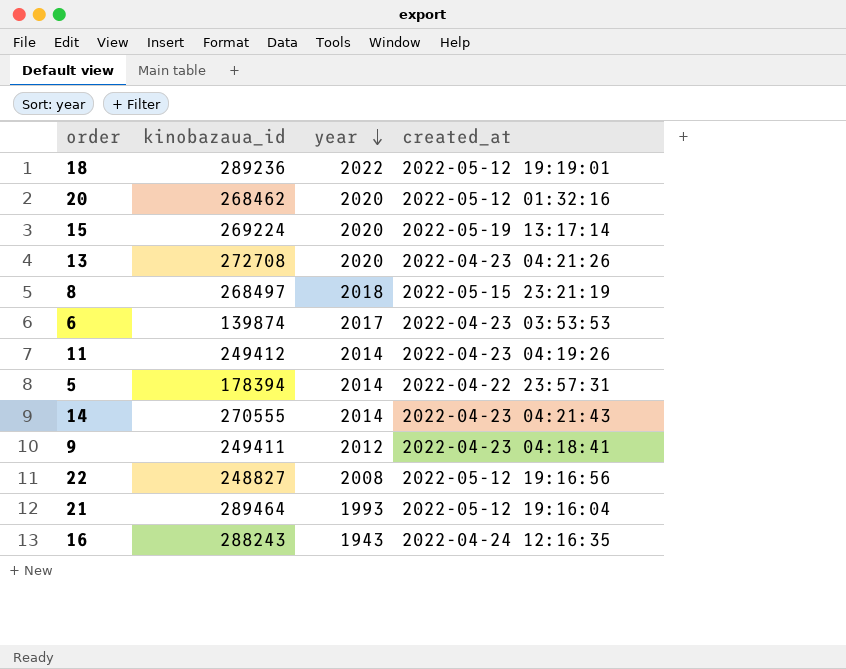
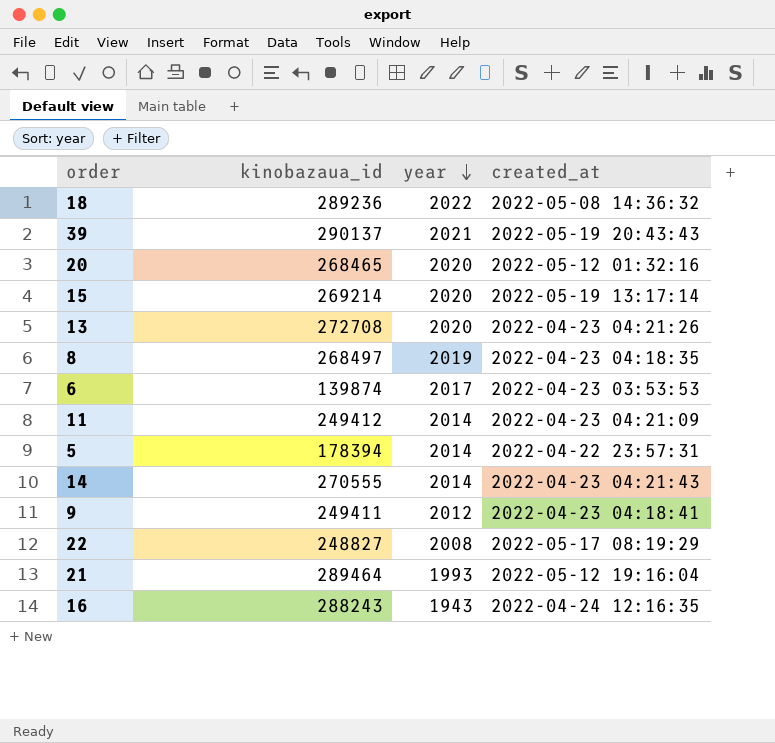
18 | created_at: 2022-05-12 19:19:01 -> 2022-05-08 14:36:32
row 39: none -> 290137 | 2021 | 2022-05-19 20:43:43
20 | kinobazaua_id: 268462 -> 268465
15 | kinobazaua_id: 269224 -> 269214
8 | year: 2018 -> 2019
8 | created_at: 2022-05-15 23:21:19 -> 2022-04-23 04:18:35
11 | created_at: 2022-04-23 04:19:26 -> 2022-04-23 04:21:09
22 | created_at: 2022-05-12 19:16:56 -> 2022-05-17 08:19:29

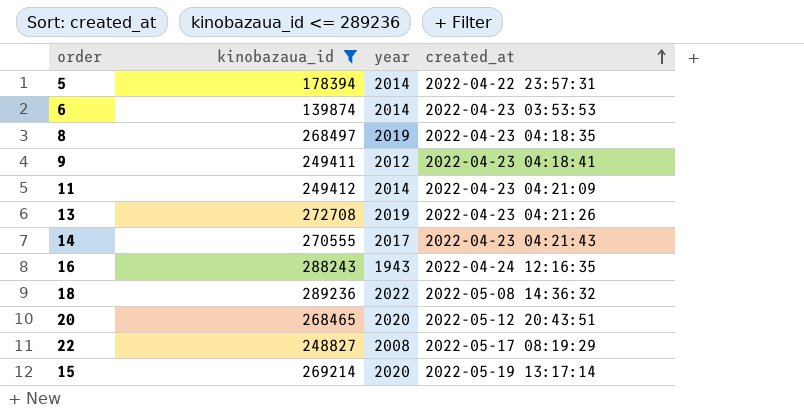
filter: none -> kinobazaua_id <= 289236
row order: year descending -> created_at ascending
6 | year: 2017 -> 2014
13 | year: 2020 -> 2019
14 | year: 2014 -> 2017
20 | created_at: 2022-05-12 01:32:16 -> 2022-05-12 20:43:51

